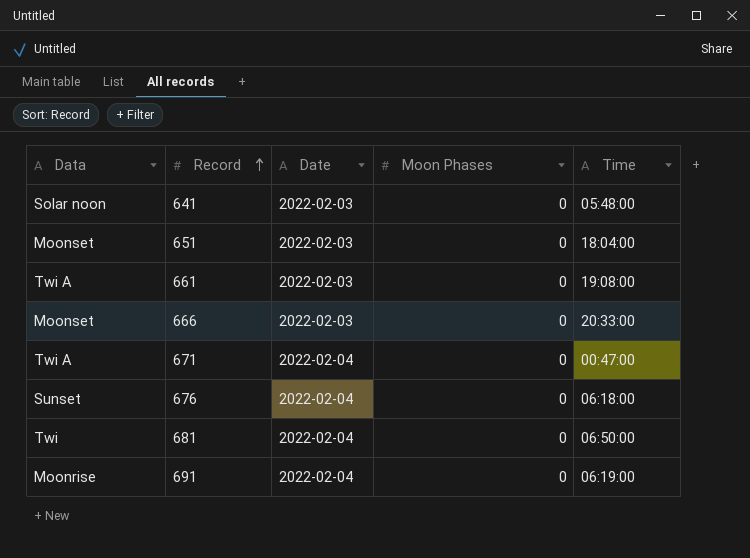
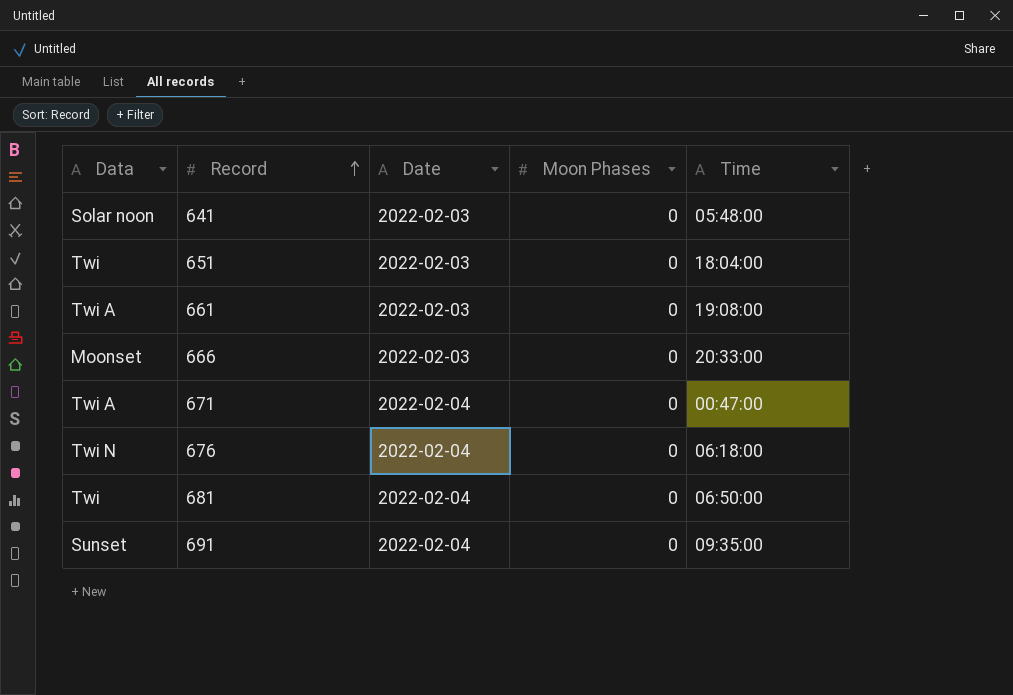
651 | Data: Moonset -> Twi
676 | Data: Sunset -> Twi N
691 | Data: Moonrise -> Sunset
691 | Time: 06:19:00 -> 09:35:00

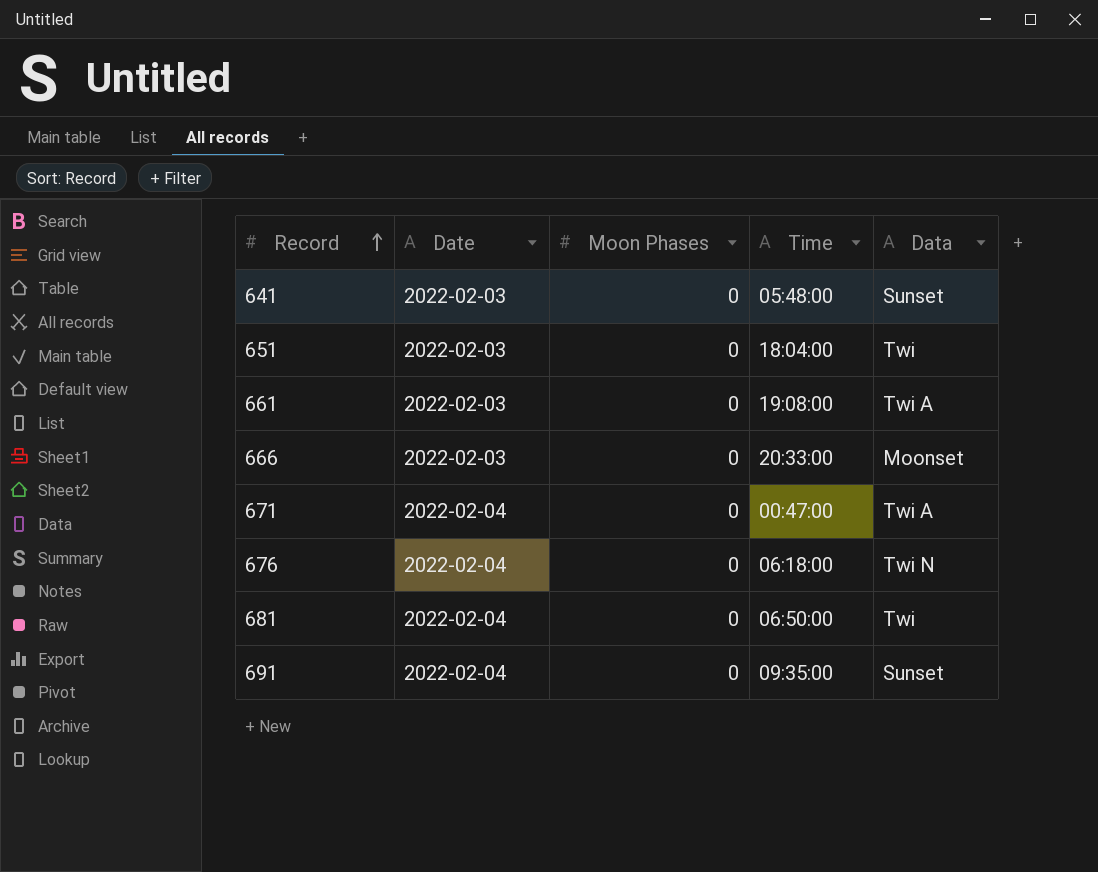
column Data | position: 1 -> 5
641 | Data: Solar noon -> Sunset

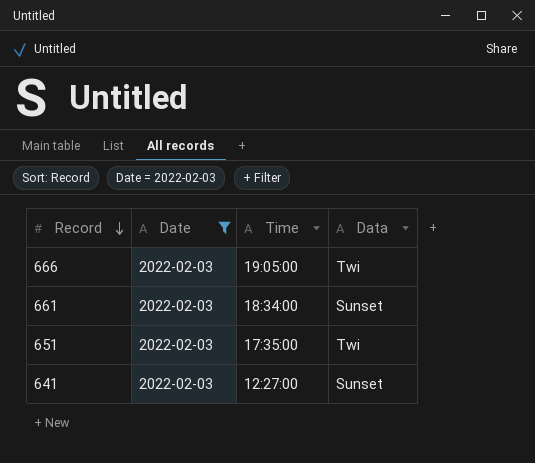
filter: none -> Date = 2022-02-03
row order: Record ascending -> Record descending
column Moon Phases | position: 3 -> none
666 | Time: 20:33:00 -> 19:05:00
666 | Data: Moonset -> Twi
661 | Time: 19:08:00 -> 18:34:00
661 | Data: Twi A -> Sunset
651 | Time: 18:04:00 -> 17:35:00
641 | Time: 05:48:00 -> 12:27:00

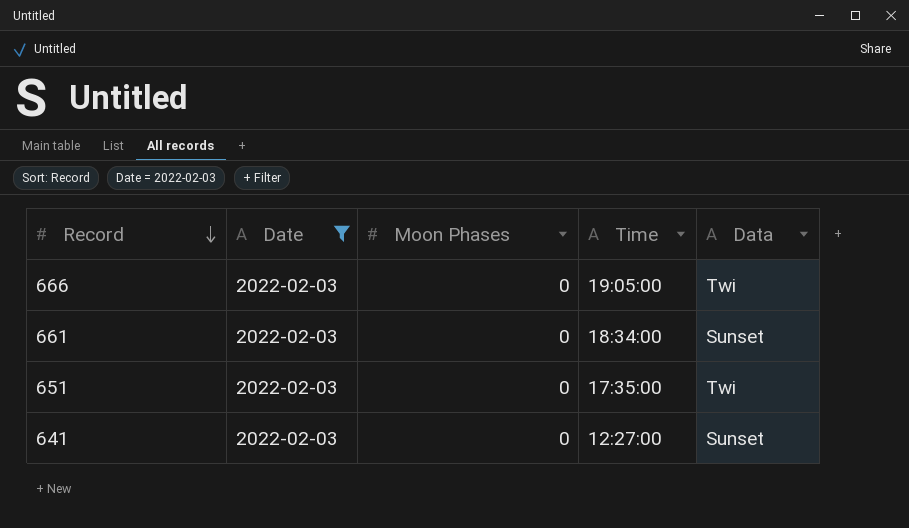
column Moon Phases | position: none -> 3

